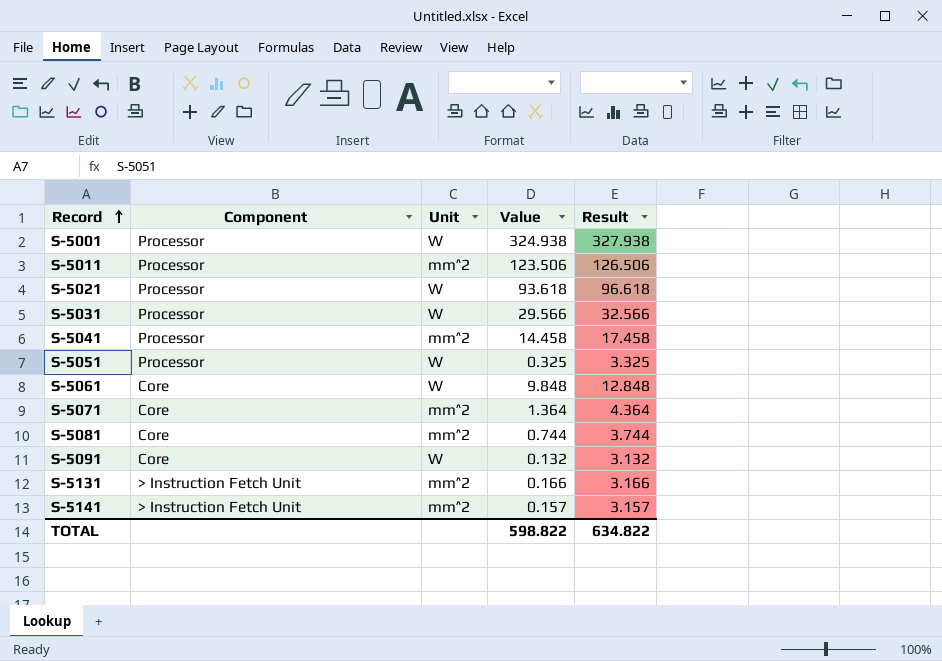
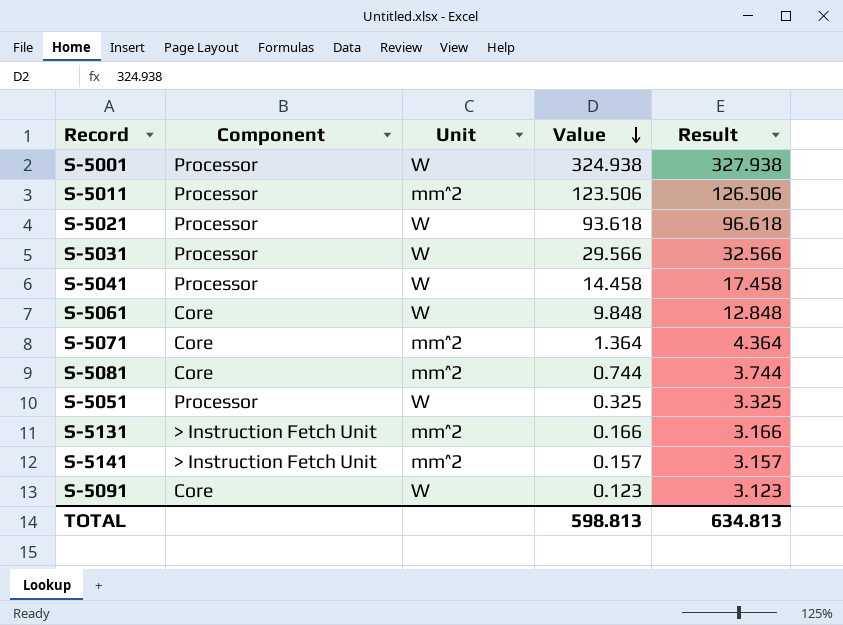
row order: Record ascending -> Value descending
S-5041 | Unit: mm^2 -> W
S-5091 | Value: 0.132 -> 0.123
S-5091 | Result: 3.132 -> 3.123
TOTAL | Value: 598.822 -> 598.813
TOTAL | Result: 634.822 -> 634.813

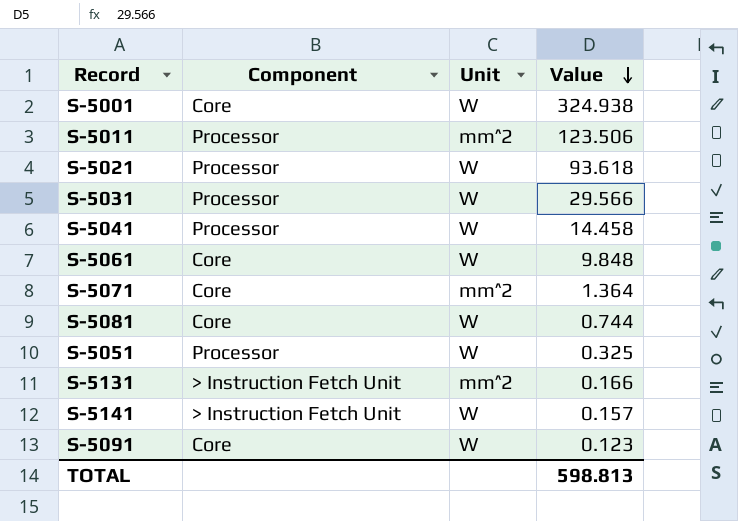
column Result | formula: [Value] + 3 -> none
S-5001 | Component: Processor -> Core
S-5081 | Unit: mm^2 -> W
S-5141 | Unit: mm^2 -> W

